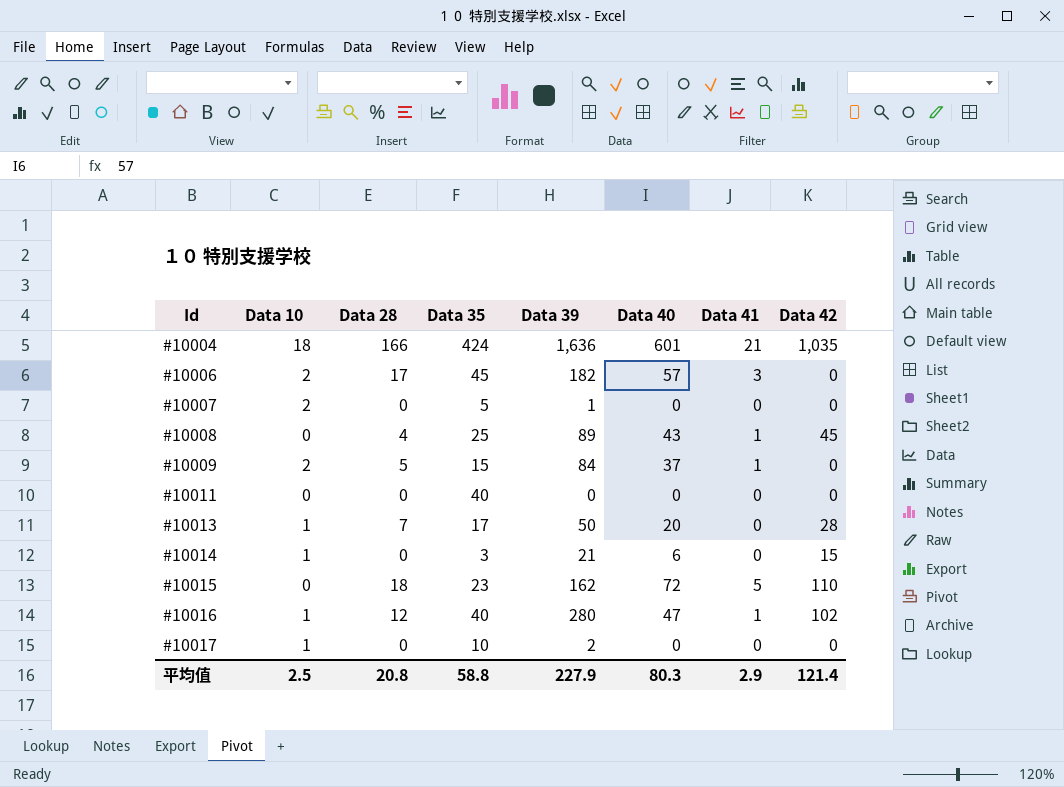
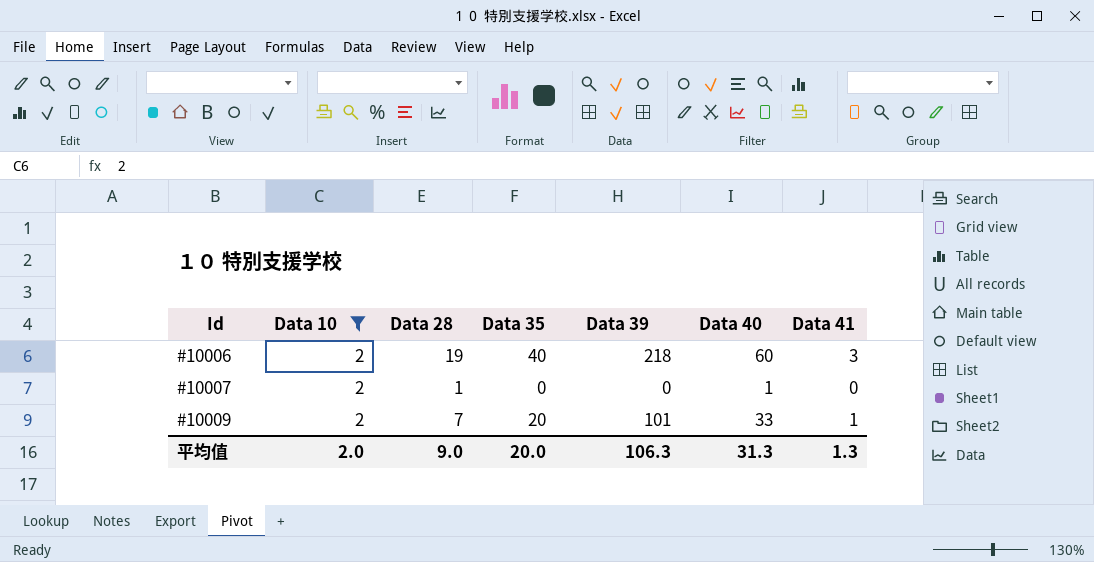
filter: none -> Data 10 = 2
column Data 42 | position: 8 -> none
#10006 | Data 28: 17 -> 19
#10006 | Data 35: 45 -> 40
#10006 | Data 39: 182 -> 218
#10006 | Data 40: 57 -> 60
#10007 | Data 28: 0 -> 1
#10007 | Data 35: 5 -> 0
#10007 | Data 39: 1 -> 0
#10007 | Data 40: 0 -> 1
#10009 | Data 28: 5 -> 7
#10009 | Data 35: 15 -> 20
#10009 | Data 39: 84 -> 101
#10009 | Data 40: 37 -> 33
平均值 | Data 10: 2.5 -> 2.0
平均值 | Data 28: 20.8 -> 9.0
平均值 | Data 35: 58.8 -> 20.0
平均值 | Data 39: 227.9 -> 106.3
平均值 | Data 40: 80.3 -> 31.3
平均值 | Data 41: 2.9 -> 1.3

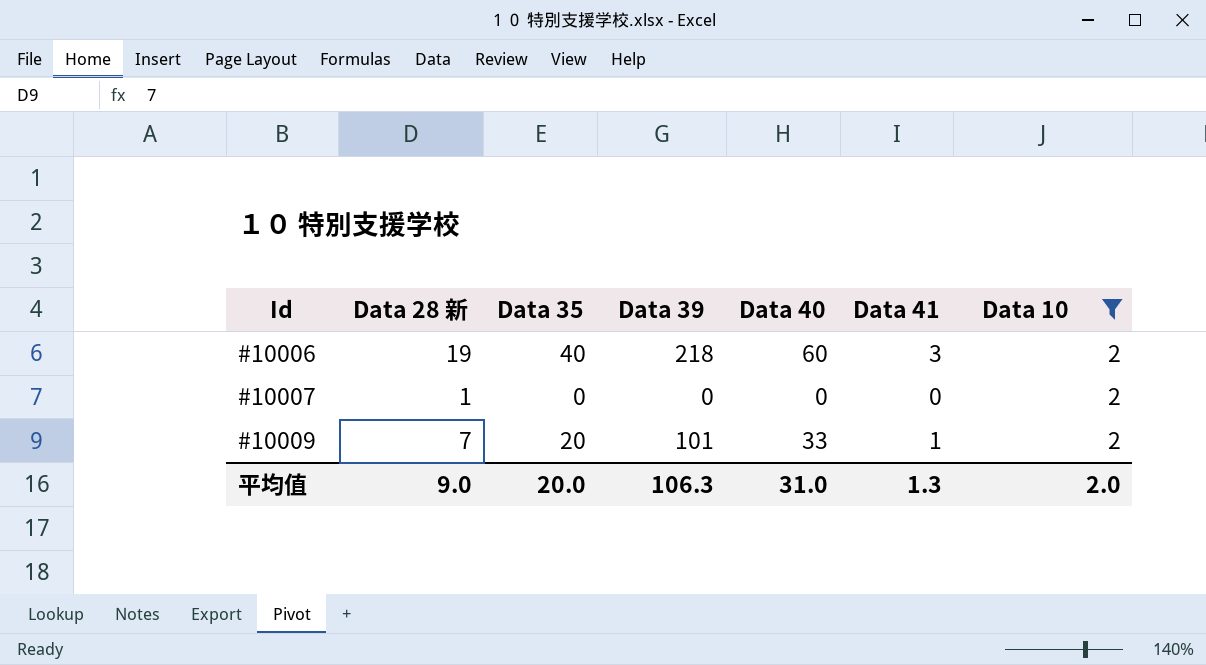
column name: Data 28 -> Data 28 新
column Data 10 | position: 2 -> 7
#10007 | Data 40: 1 -> 0
平均值 | Data 40: 31.3 -> 31.0

